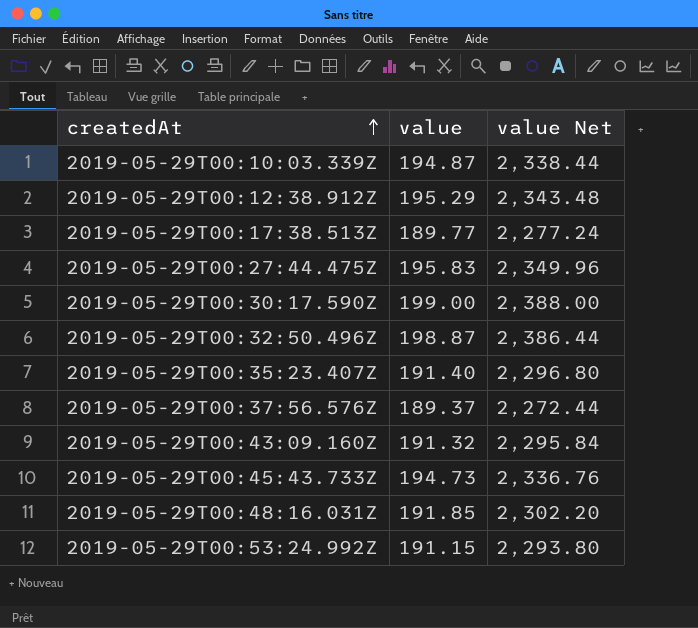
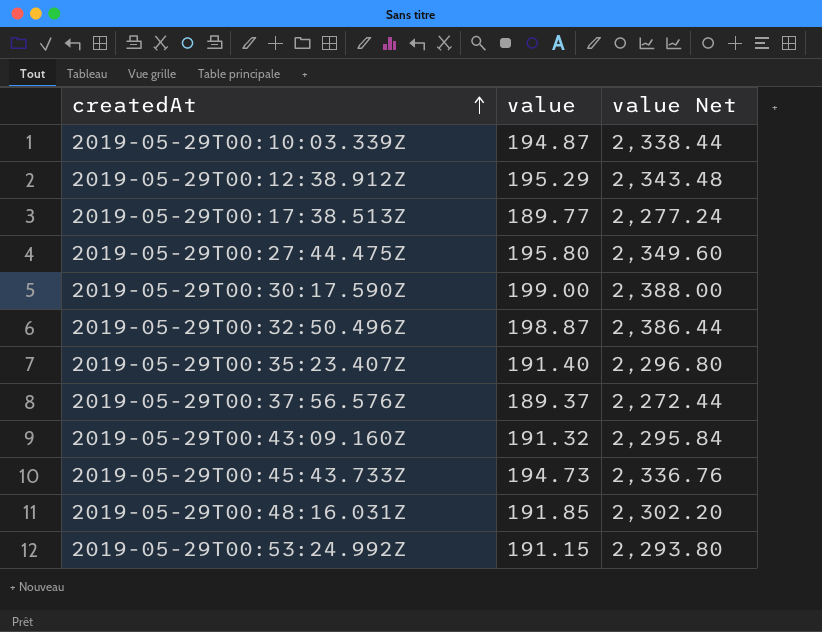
2019-05-29T00:27:44.475Z | value: 195.83 -> 195.80
2019-05-29T00:27:44.475Z | value Net: 2,349.96 -> 2,349.60

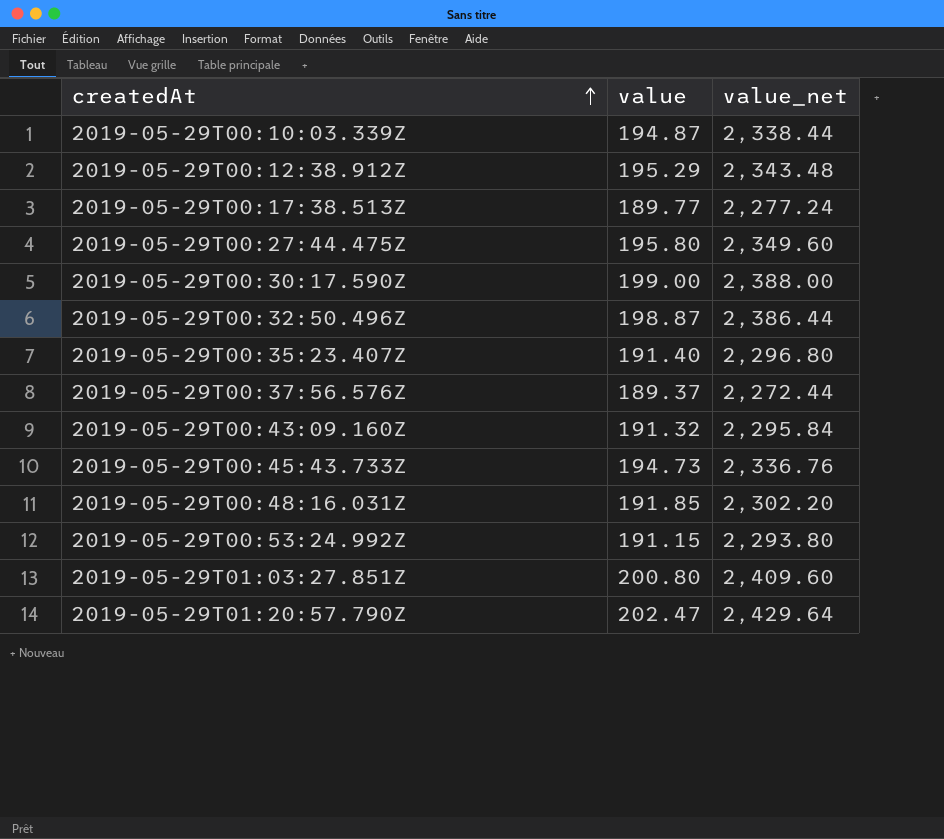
column name: value Net -> value_net
row 2019-05-29T01:03:27.851Z: none -> 200.80 | 2,409.60
row 2019-05-29T01:20:57.790Z: none -> 202.47 | 2,429.64

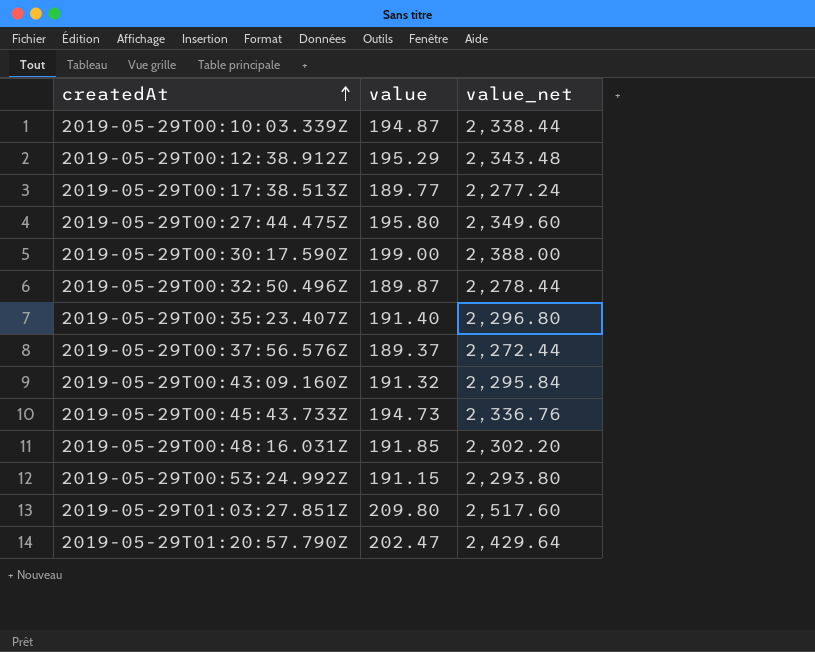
2019-05-29T00:32:50.496Z | value: 198.87 -> 189.87
2019-05-29T00:32:50.496Z | value_net: 2,386.44 -> 2,278.44
2019-05-29T01:03:27.851Z | value: 200.80 -> 209.80
2019-05-29T01:03:27.851Z | value_net: 2,409.60 -> 2,517.60

